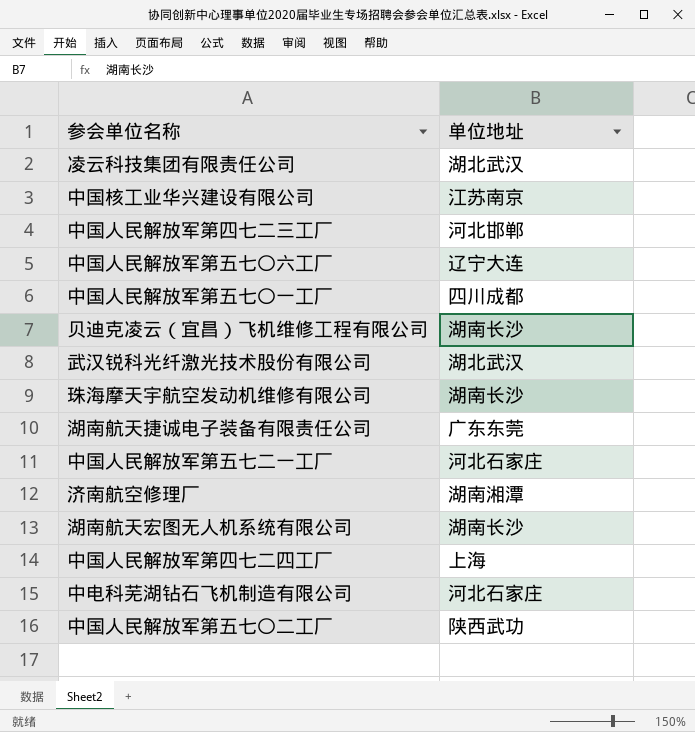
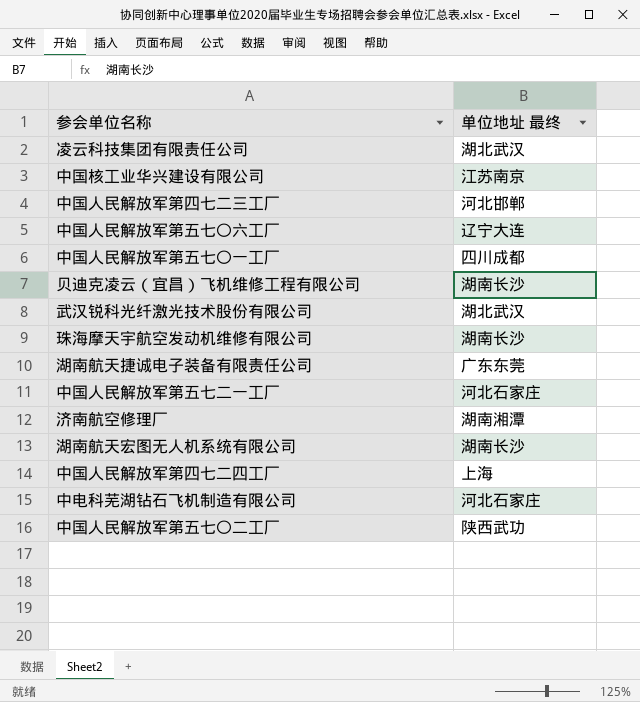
column name: 单位地址 -> 单位地址 最终

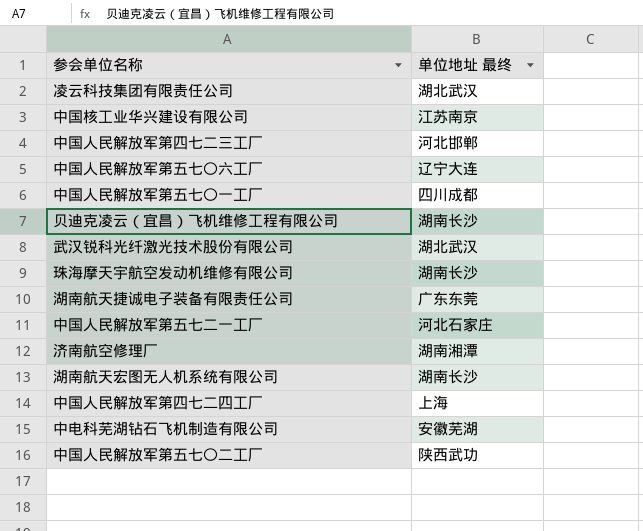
中电科芜湖钻石飞机制造有限公司 | 单位地址 最终: 河北石家庄 -> 安徽芜湖

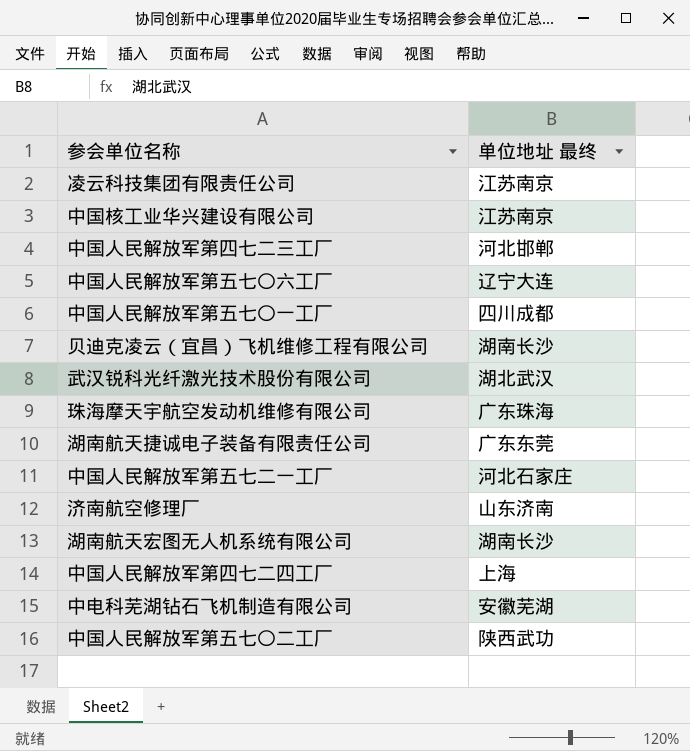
凌云科技集团有限责任公司 | 单位地址 最终: 湖北武汉 -> 江苏南京
珠海摩天宇航空发动机维修有限公司 | 单位地址 最终: 湖南长沙 -> 广东珠海
济南航空修理厂 | 单位地址 最终: 湖南湘潭 -> 山东济南

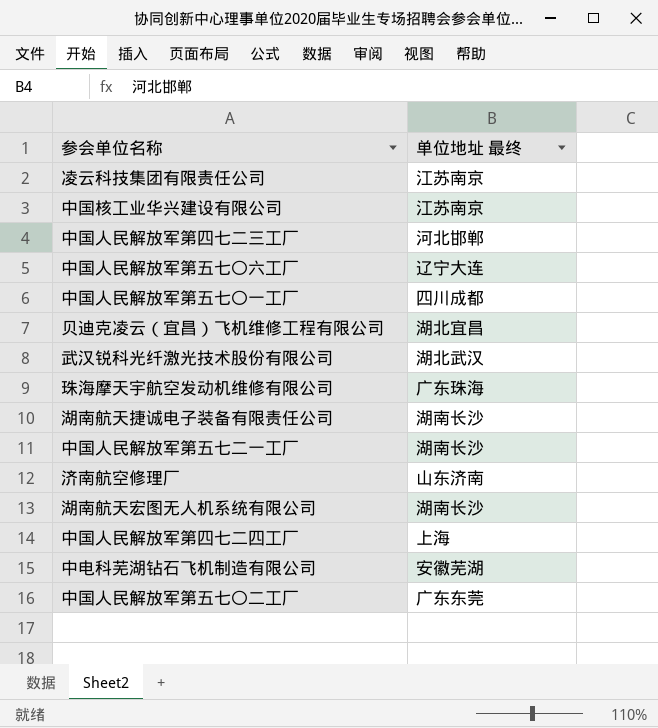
贝迪克凌云（宜昌）飞机维修工程有限公司 | 单位地址 最终: 湖南长沙 -> 湖北宜昌
湖南航天捷诚电子装备有限责任公司 | 单位地址 最终: 广东东莞 -> 湖南长沙
中国人民解放军第五七二一工厂 | 单位地址 最终: 河北石家庄 -> 湖南长沙
中国人民解放军第五七〇二工厂 | 单位地址 最终: 陕西武功 -> 广东东莞

